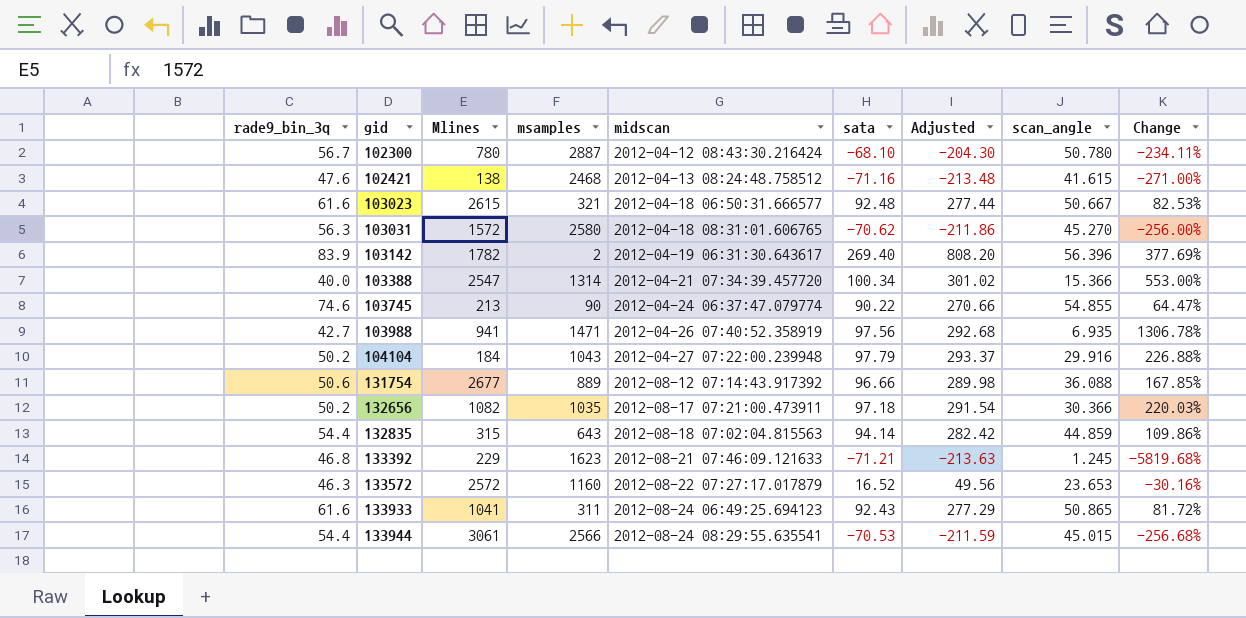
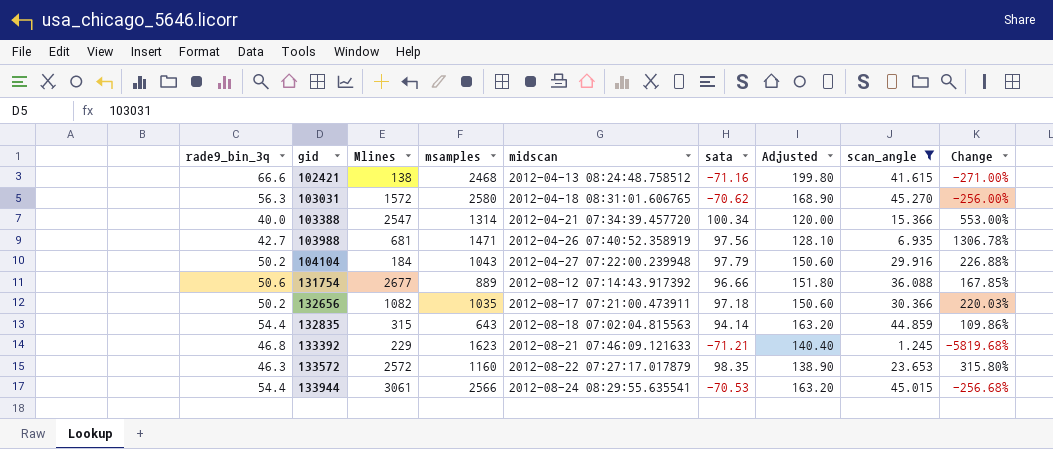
filter: none -> scan_angle <= 45.270
column Adjusted | formula: [sata] * 3 -> [rade9_bin_3q] * 3
102421 | rade9_bin_3q: 47.6 -> 66.6
103988 | Mlines: 941 -> 681
133572 | sata: 16.52 -> 98.35
133572 | Change: -30.16% -> 315.80%

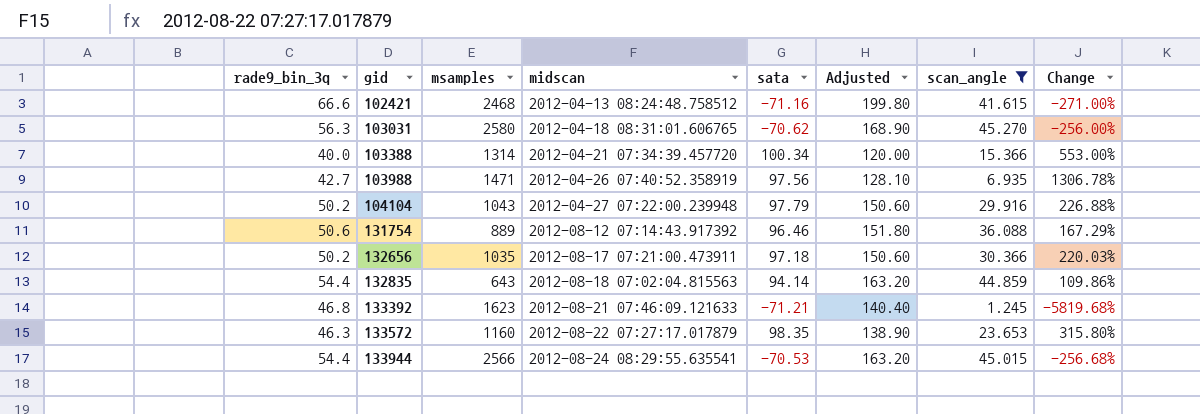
column Mlines | position: 3 -> none
131754 | sata: 96.66 -> 96.46
131754 | Change: 167.85% -> 167.29%

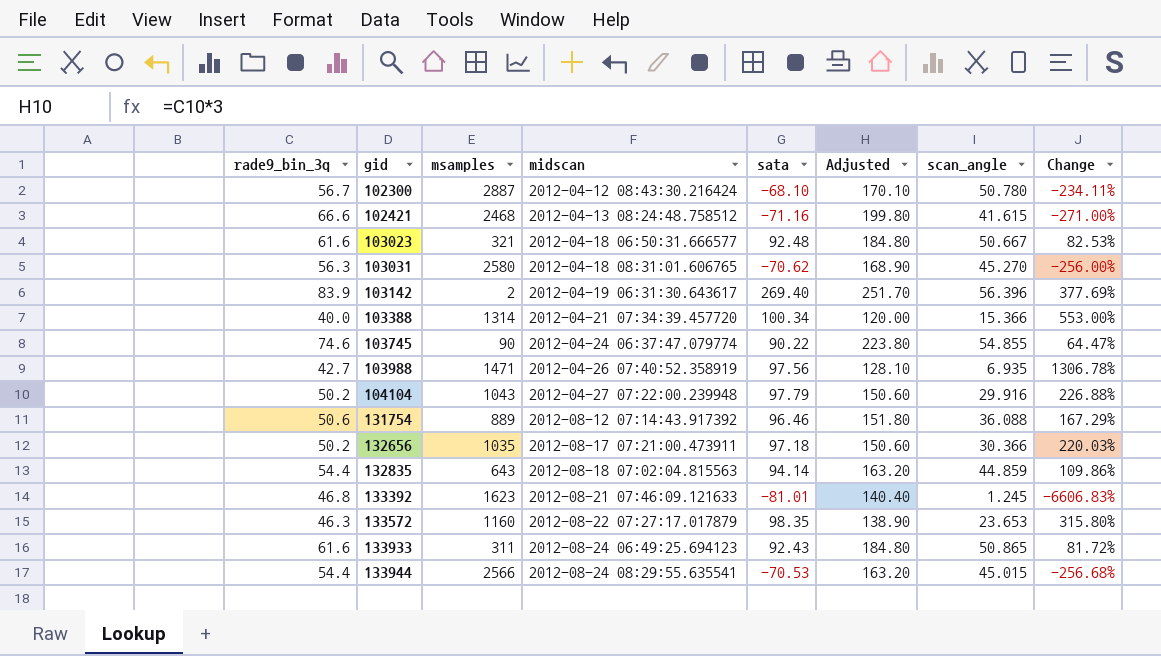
filter: scan_angle <= 45.270 -> none
133392 | sata: -71.21 -> -81.01
133392 | Change: -5819.68% -> -6606.83%

